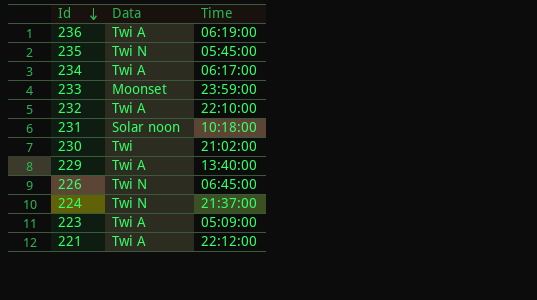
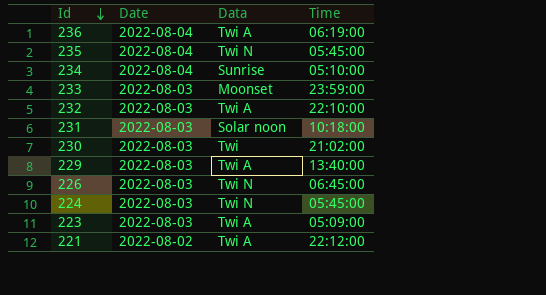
column Date | position: none -> 2
234 | Data: Twi A -> Sunrise
234 | Time: 06:17:00 -> 05:10:00
224 | Time: 21:37:00 -> 05:45:00

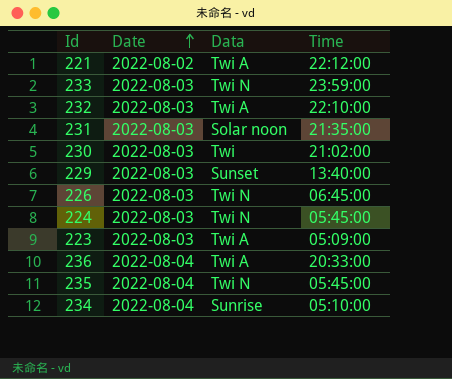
row order: Id descending -> Date ascending
233 | Data: Moonset -> Twi N
231 | Time: 10:18:00 -> 21:35:00
229 | Data: Twi A -> Sunset
236 | Time: 06:19:00 -> 20:33:00

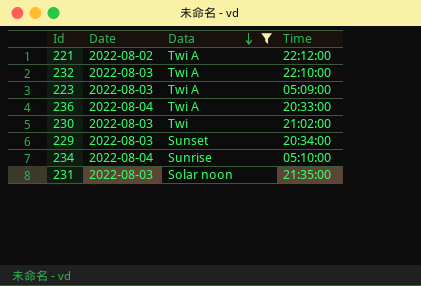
filter: none -> Data != Twi N
row order: Date ascending -> Data descending
229 | Time: 13:40:00 -> 20:34:00

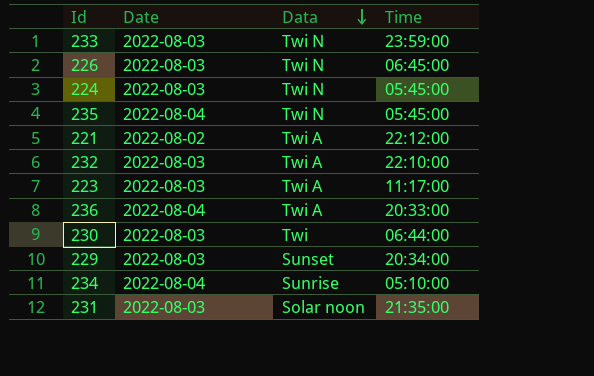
filter: Data != Twi N -> none
223 | Time: 05:09:00 -> 11:17:00
230 | Time: 21:02:00 -> 06:44:00

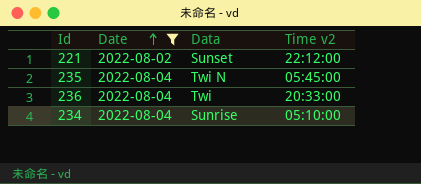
filter: none -> Date != 2022-08-03
row order: Data descending -> Date ascending
column name: Time -> Time v2
221 | Data: Twi A -> Sunset
236 | Data: Twi A -> Twi

